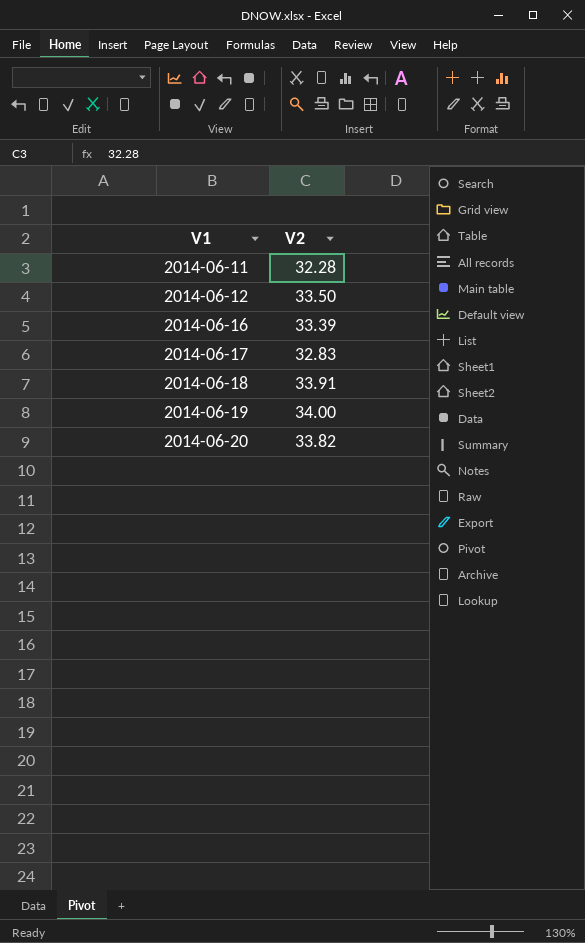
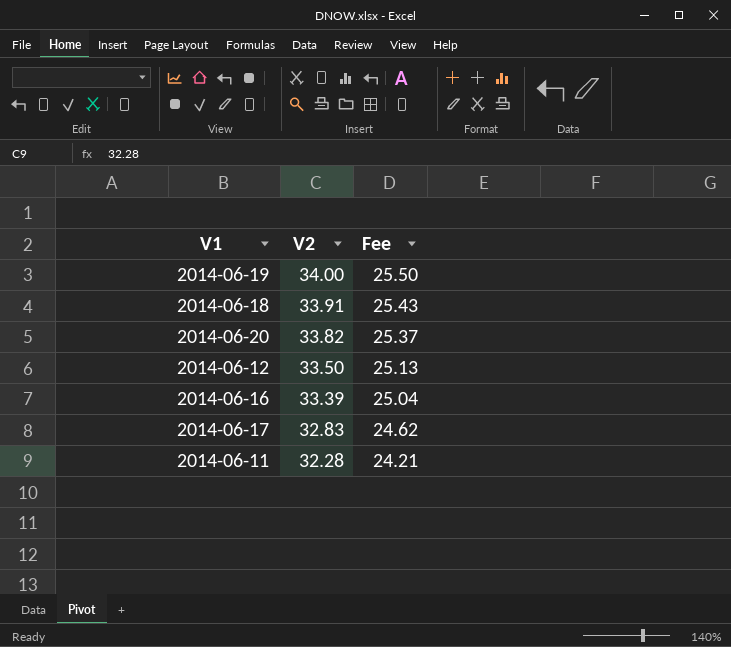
row order: V1 ascending -> V2 descending
column Fee | formula: none -> [V2] * 0.75

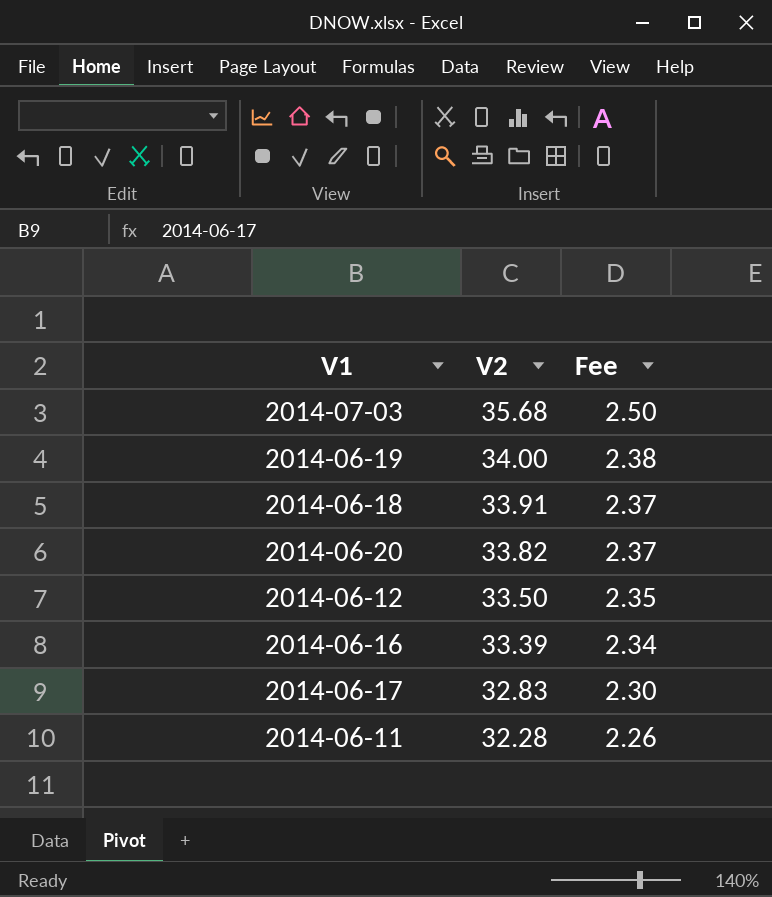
column Fee | formula: [V2] * 0.75 -> [V2] * 0.07
row 2014-07-03: none -> 35.68 | 2.50

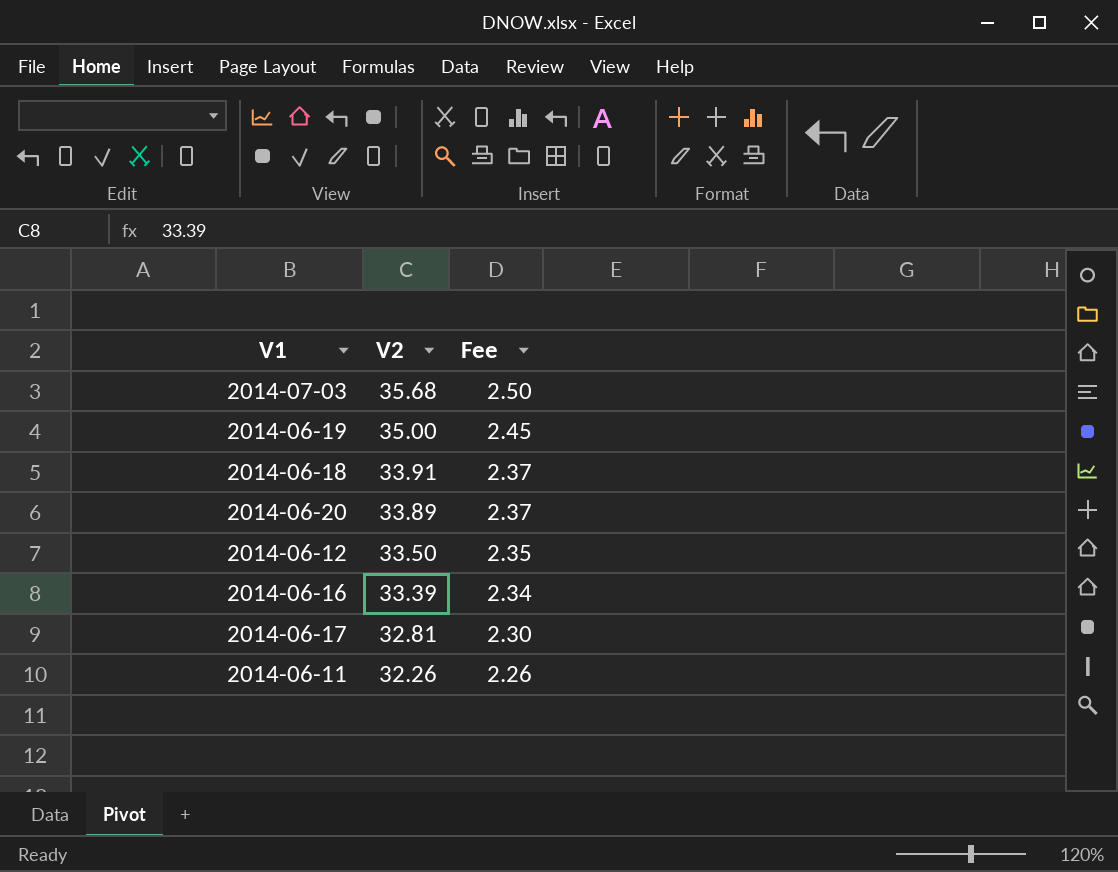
2014-06-19 | V2: 34.00 -> 35.00
2014-06-19 | Fee: 2.38 -> 2.45
2014-06-20 | V2: 33.82 -> 33.89
2014-06-17 | V2: 32.83 -> 32.81
2014-06-11 | V2: 32.28 -> 32.26

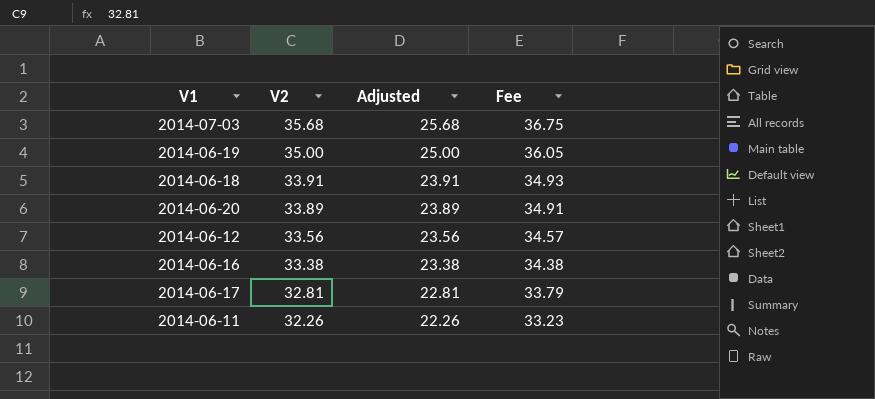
column Adjusted | formula: none -> [V2] - 10
column Fee | formula: [V2] * 0.07 -> [V2] * 1.03
2014-06-12 | V2: 33.50 -> 33.56
2014-06-16 | V2: 33.39 -> 33.38

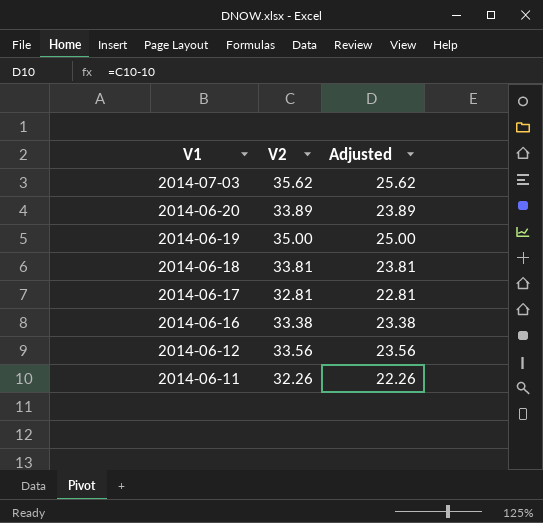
row order: V2 descending -> V1 descending
column Fee | formula: [V2] * 1.03 -> none
2014-07-03 | V2: 35.68 -> 35.62
2014-07-03 | Adjusted: 25.68 -> 25.62
2014-06-18 | V2: 33.91 -> 33.81
2014-06-18 | Adjusted: 23.91 -> 23.81

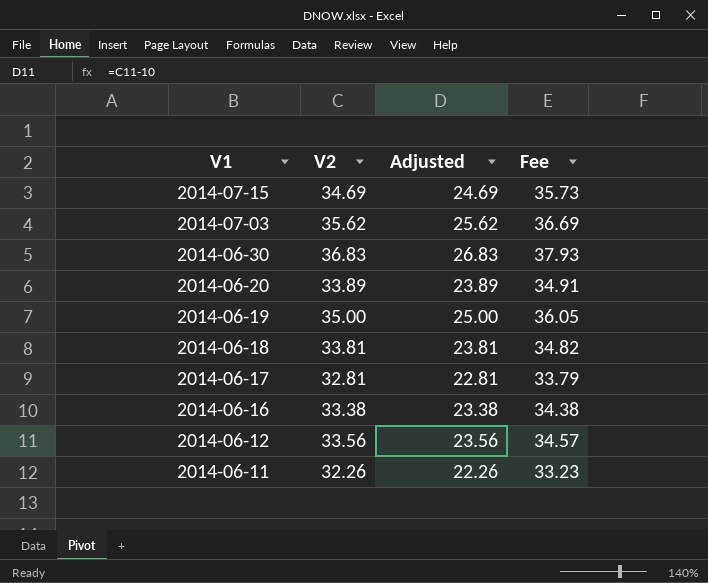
column Fee | formula: none -> [V2] * 1.03
row 2014-07-15: none -> 34.69 | 24.69 | 35.73
row 2014-06-30: none -> 36.83 | 26.83 | 37.93

